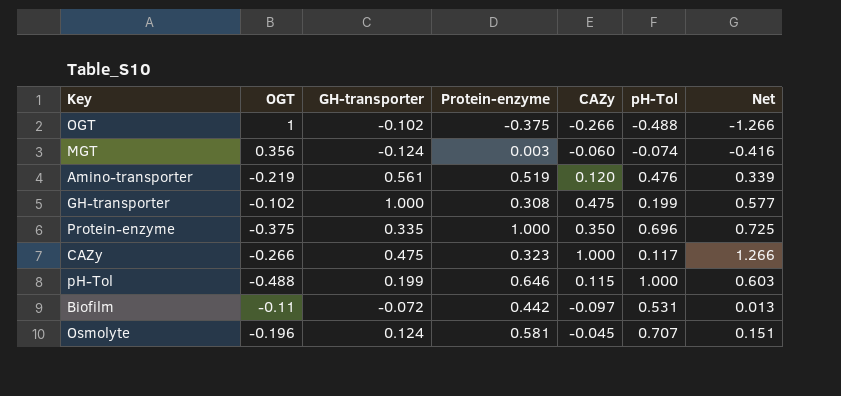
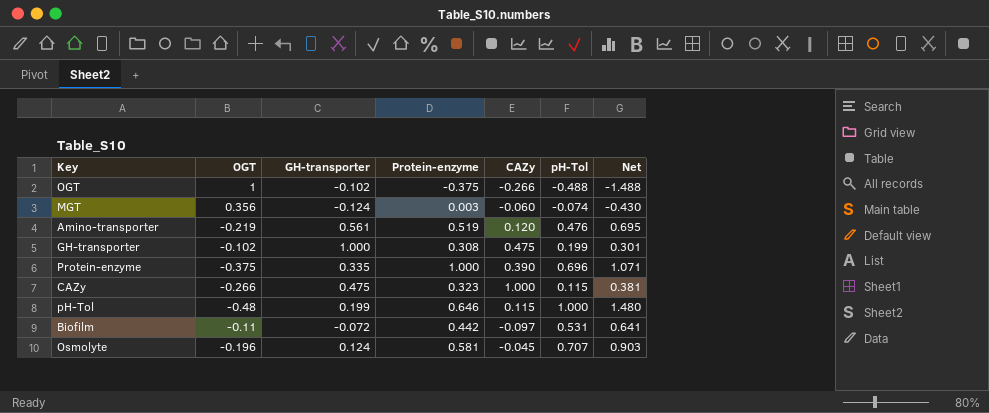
column Net | formula: [CAZy] - [OGT] -> [pH-Tol] - [OGT]
Protein-enzyme | CAZy: 0.350 -> 0.390
CAZy | pH-Tol: 0.117 -> 0.115
pH-Tol | OGT: -0.488 -> -0.48

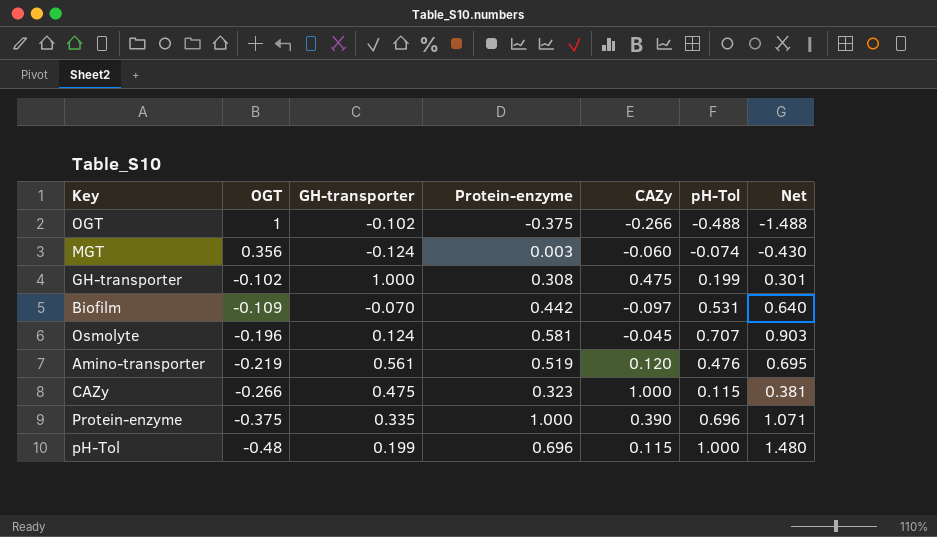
row order: none -> OGT descending
Biofilm | OGT: -0.11 -> -0.109
Biofilm | GH-transporter: -0.072 -> -0.070
Biofilm | Net: 0.641 -> 0.640
pH-Tol | Protein-enzyme: 0.646 -> 0.696

